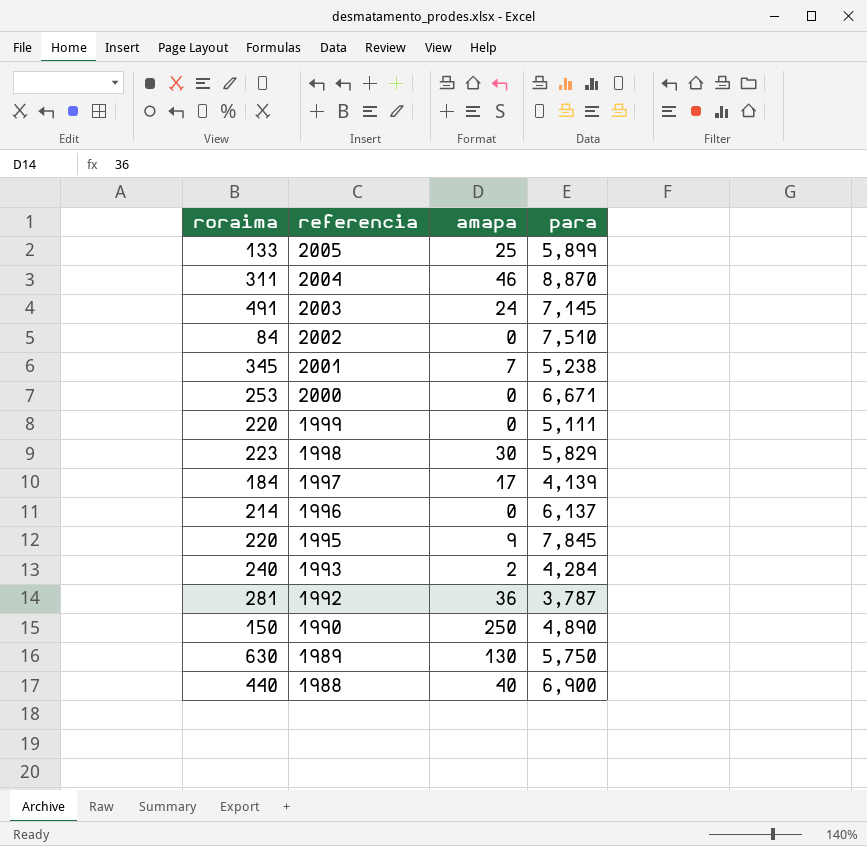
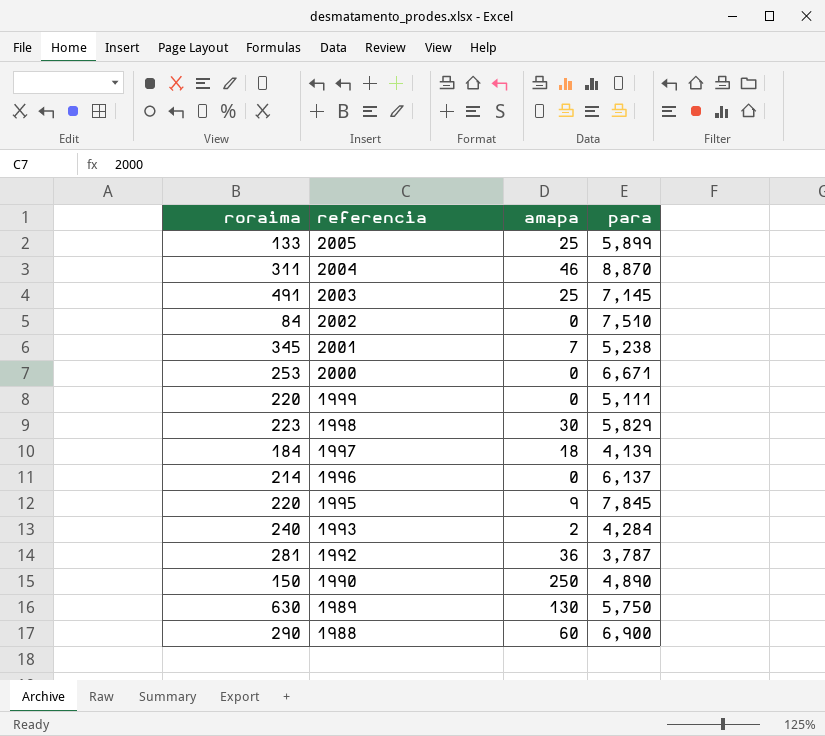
2003 | amapa: 24 -> 25
1997 | amapa: 17 -> 18
1988 | roraima: 440 -> 290
1988 | amapa: 40 -> 60

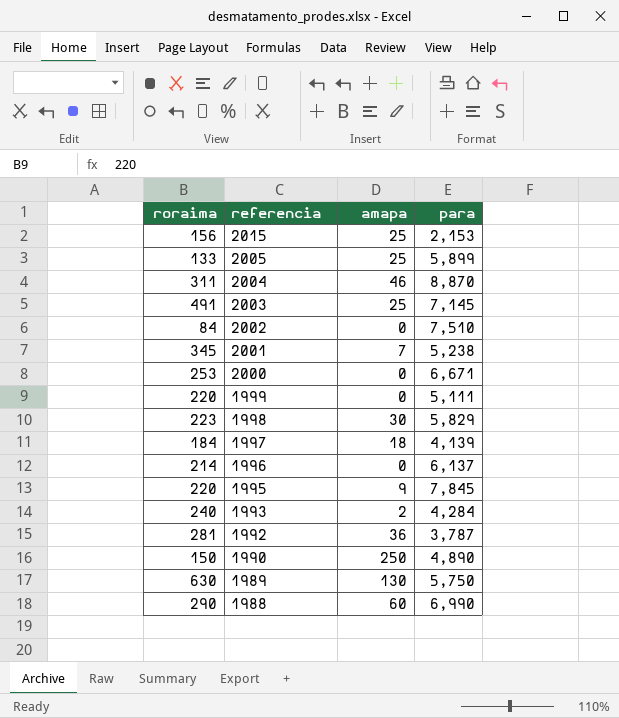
row 2015: none -> 156 | 25 | 2,153
1988 | para: 6,900 -> 6,990

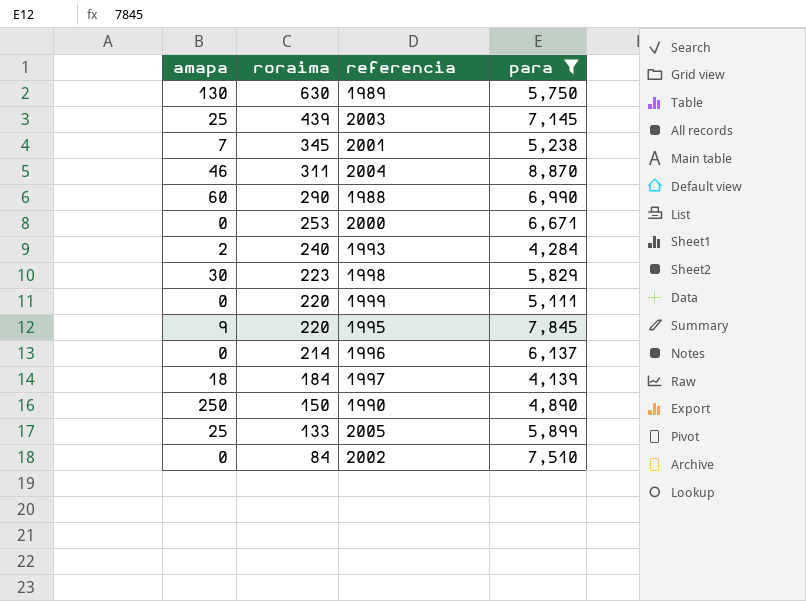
filter: none -> para >= 4,139
row order: referencia descending -> roraima descending
column amapa | position: 3 -> 1
2003 | roraima: 491 -> 439

